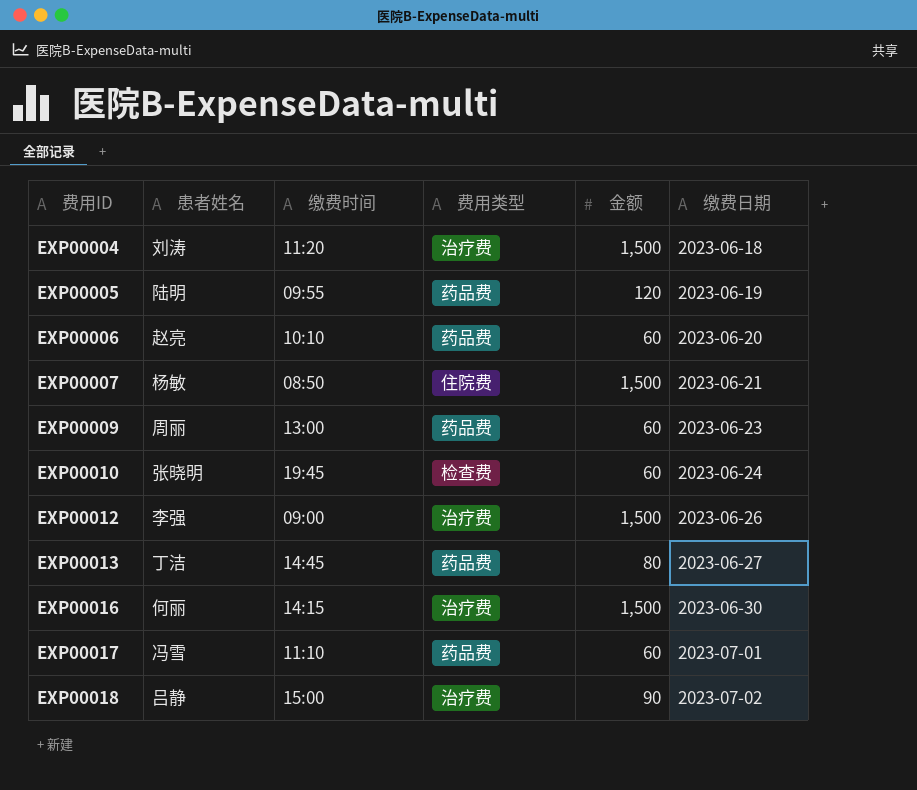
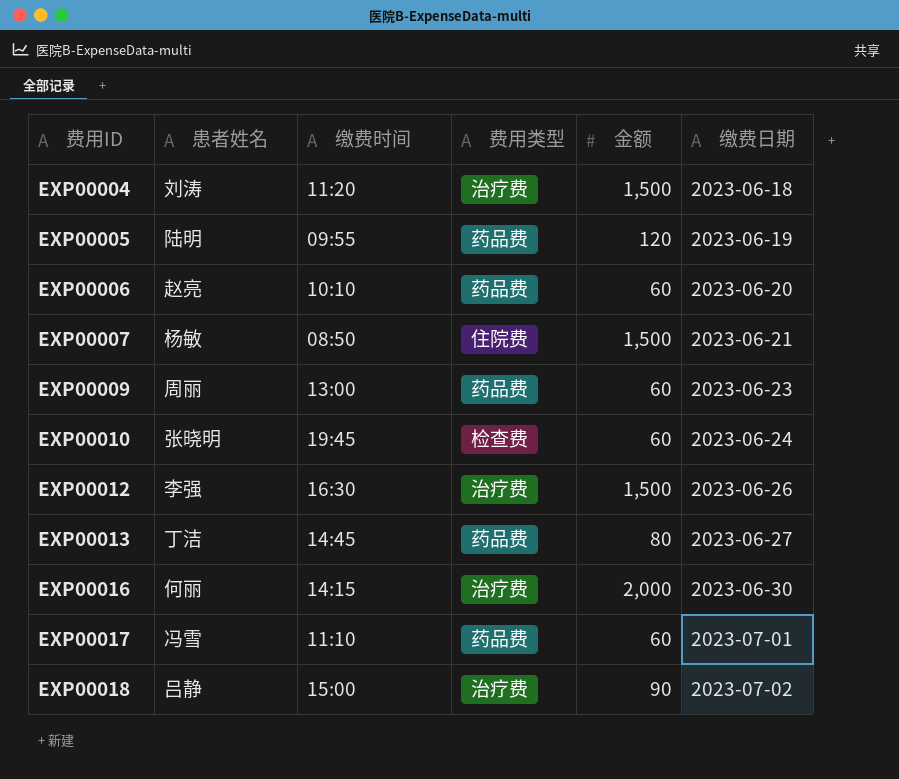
EXP00012 | 缴费时间: 09:00 -> 16:30
EXP00016 | 金额: 1,500 -> 2,000

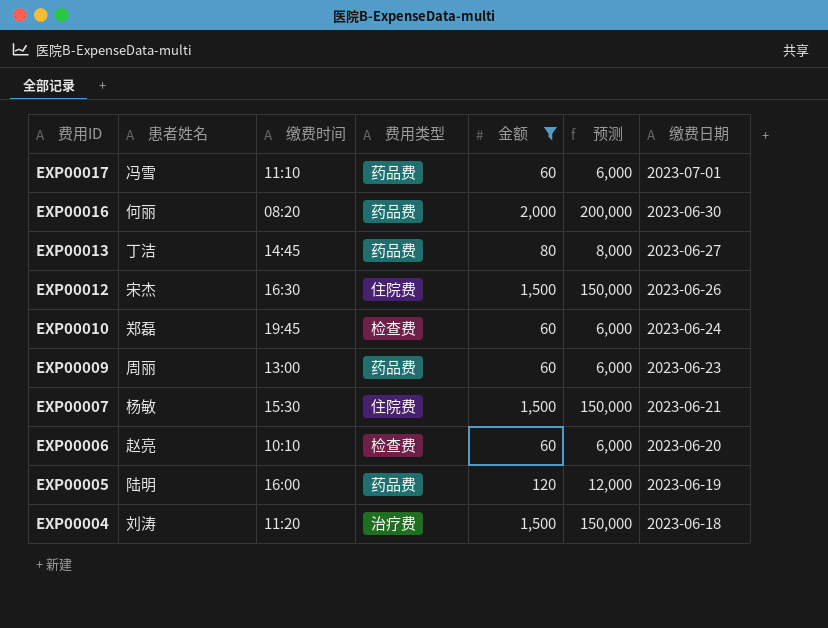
filter: none -> 金额 != 90
row order: 费用ID ascending -> 费用ID descending
column 预测 | formula: none -> [金额] * 100
EXP00016 | 缴费时间: 14:15 -> 08:20
EXP00016 | 费用类型: 治疗费 -> 药品费
EXP00012 | 患者姓名: 李强 -> 宋杰
EXP00012 | 费用类型: 治疗费 -> 住院费
EXP00010 | 患者姓名: 张晓明 -> 郑磊
EXP00007 | 缴费时间: 08:50 -> 15:30
EXP00006 | 费用类型: 药品费 -> 检查费
EXP00005 | 缴费时间: 09:55 -> 16:00

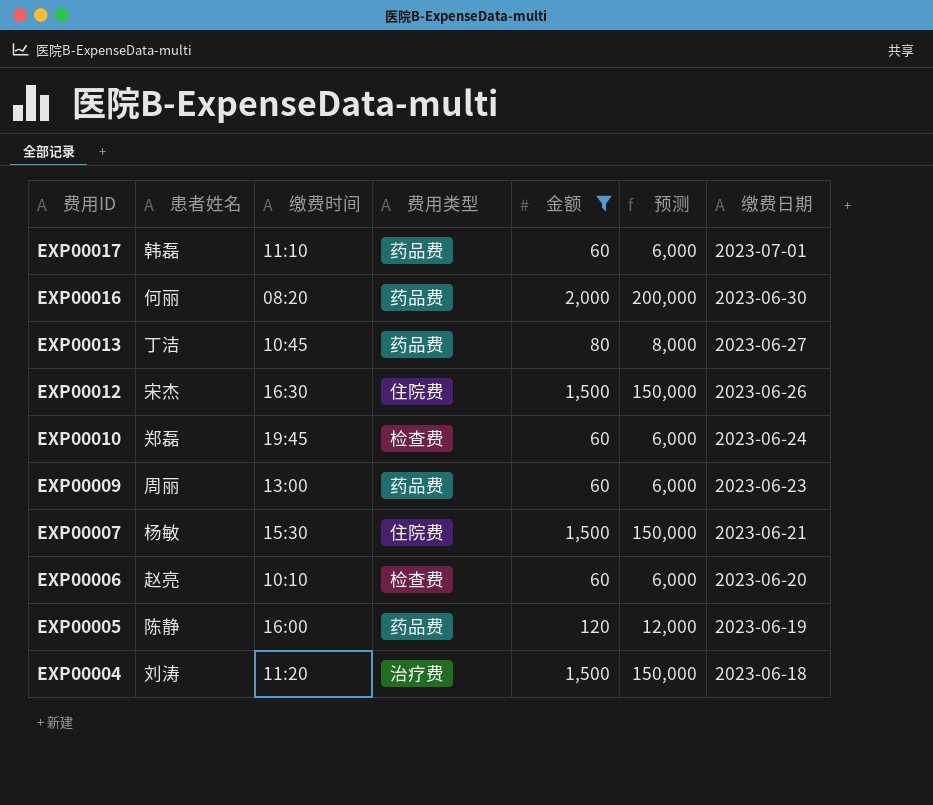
EXP00017 | 患者姓名: 冯雪 -> 韩磊
EXP00013 | 缴费时间: 14:45 -> 10:45
EXP00005 | 患者姓名: 陆明 -> 陈静

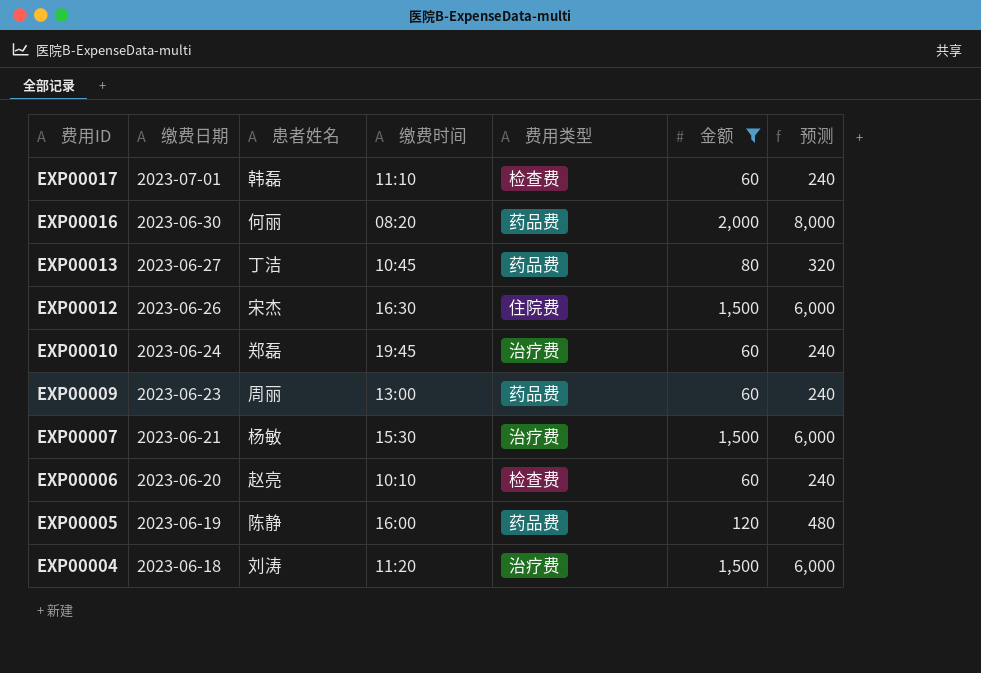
column 缴费日期 | position: 7 -> 2
column 预测 | formula: [金额] * 100 -> [金额] * 4
EXP00017 | 费用类型: 药品费 -> 检查费
EXP00010 | 费用类型: 检查费 -> 治疗费
EXP00007 | 费用类型: 住院费 -> 治疗费

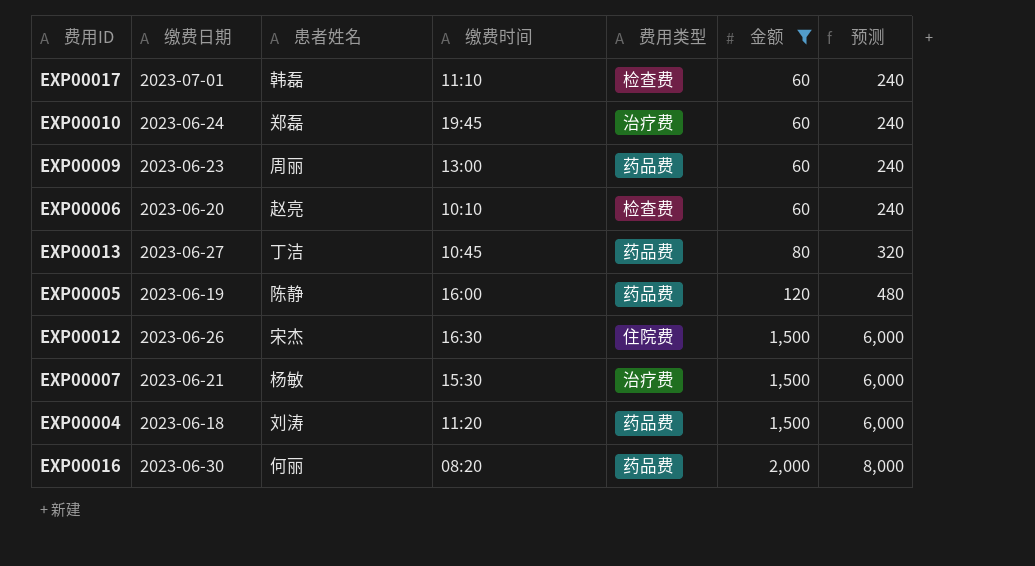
row order: 费用ID descending -> 金额 ascending
EXP00004 | 费用类型: 治疗费 -> 药品费

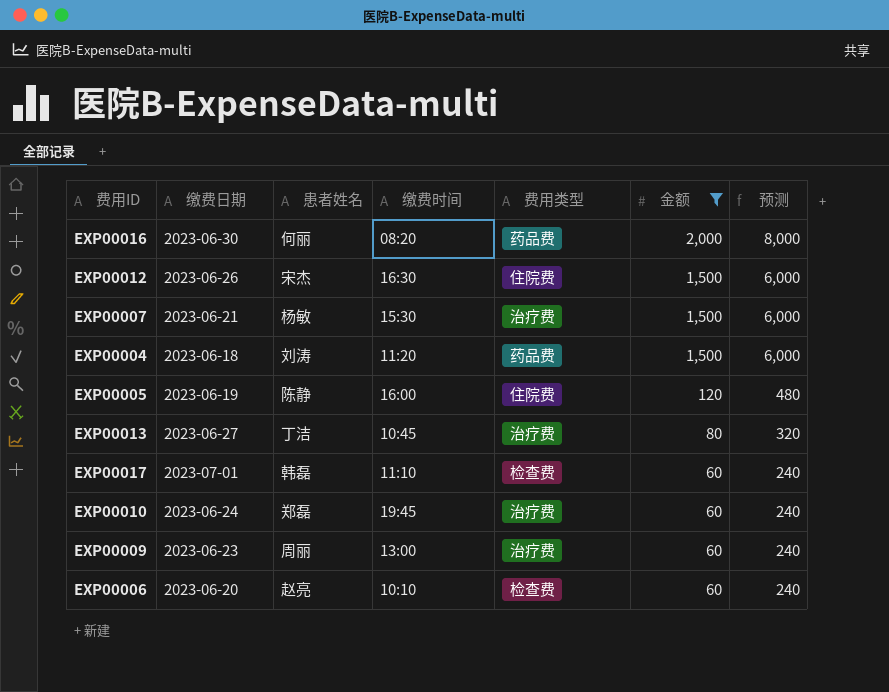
row order: 金额 ascending -> 金额 descending
EXP00005 | 费用类型: 药品费 -> 住院费
EXP00013 | 费用类型: 药品费 -> 治疗费
EXP00009 | 费用类型: 药品费 -> 治疗费

